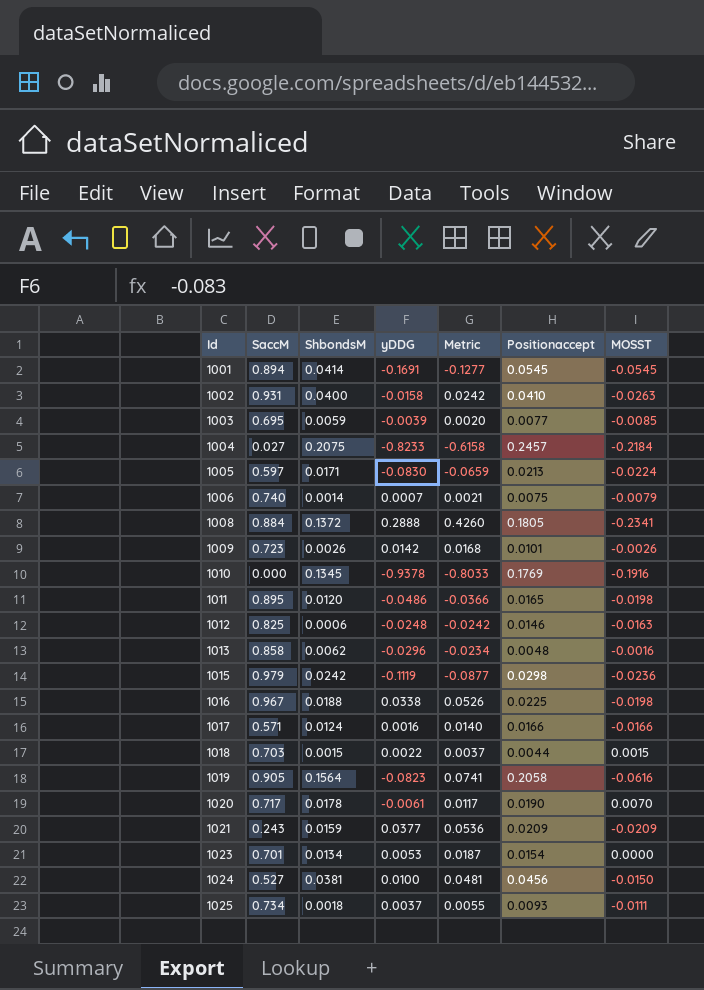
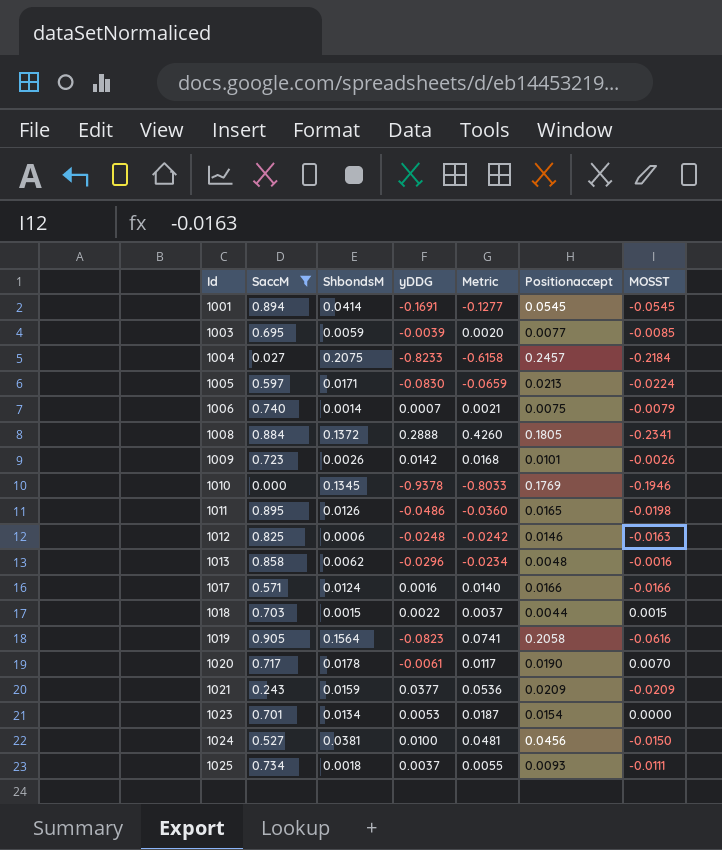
filter: none -> SaccM <= 0.905
1010 | MOSST: -0.1916 -> -0.1946
1011 | ShbondsM: 0.0120 -> 0.0126
1011 | Metric: -0.0366 -> -0.0360

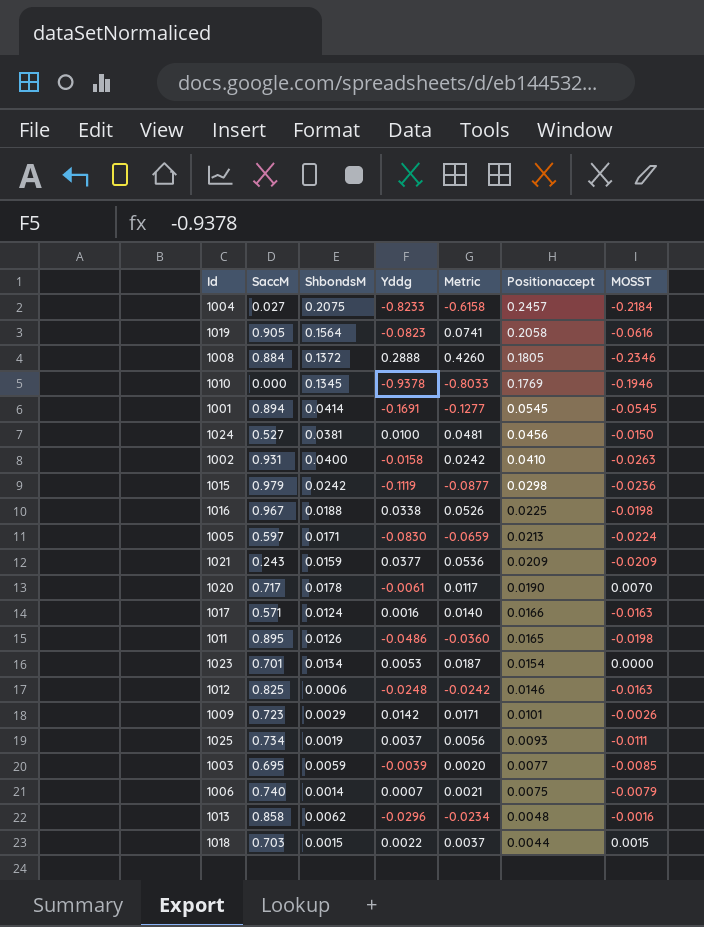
filter: SaccM <= 0.905 -> none
row order: Id ascending -> Positionaccept descending
column name: yDDG -> Yddg
1008 | MOSST: -0.2341 -> -0.2346
1017 | MOSST: -0.0166 -> -0.0163
1009 | ShbondsM: 0.0026 -> 0.0029
1009 | Metric: 0.0168 -> 0.0171
1025 | ShbondsM: 0.0018 -> 0.0019
1025 | Metric: 0.0055 -> 0.0056

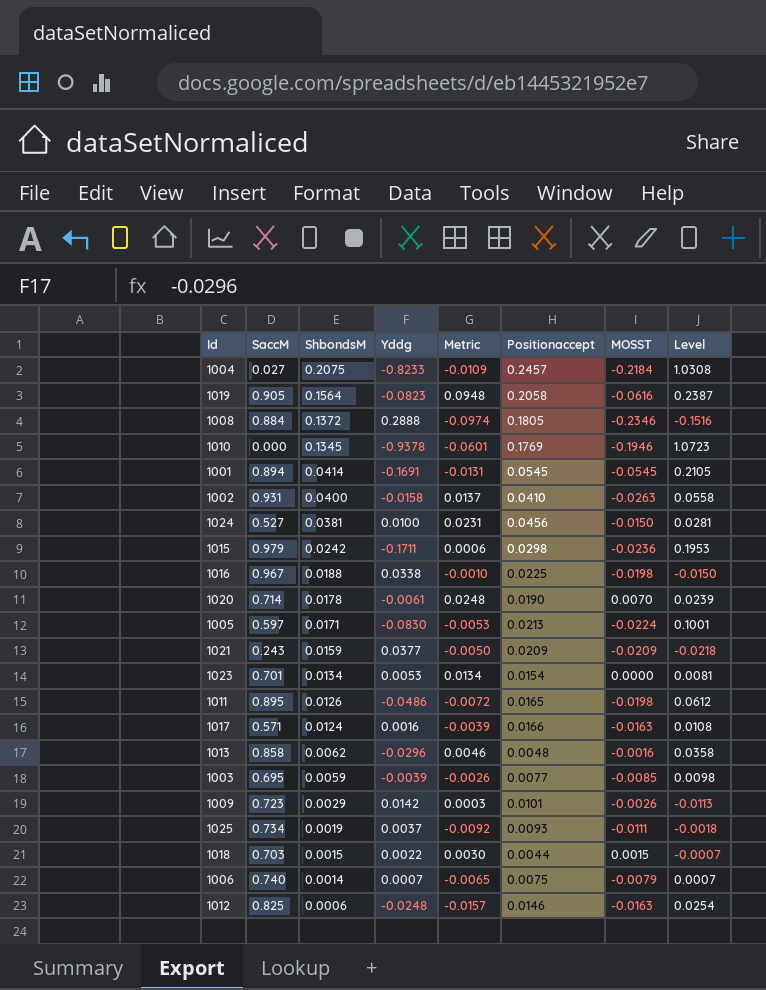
row order: Positionaccept descending -> ShbondsM descending
column Metric | formula: [ShbondsM] + [Yddg] -> [ShbondsM] + [MOSST]
column Level | formula: none -> [ShbondsM] - [Yddg]
1015 | Yddg: -0.1119 -> -0.1711
1020 | SaccM: 0.717 -> 0.714

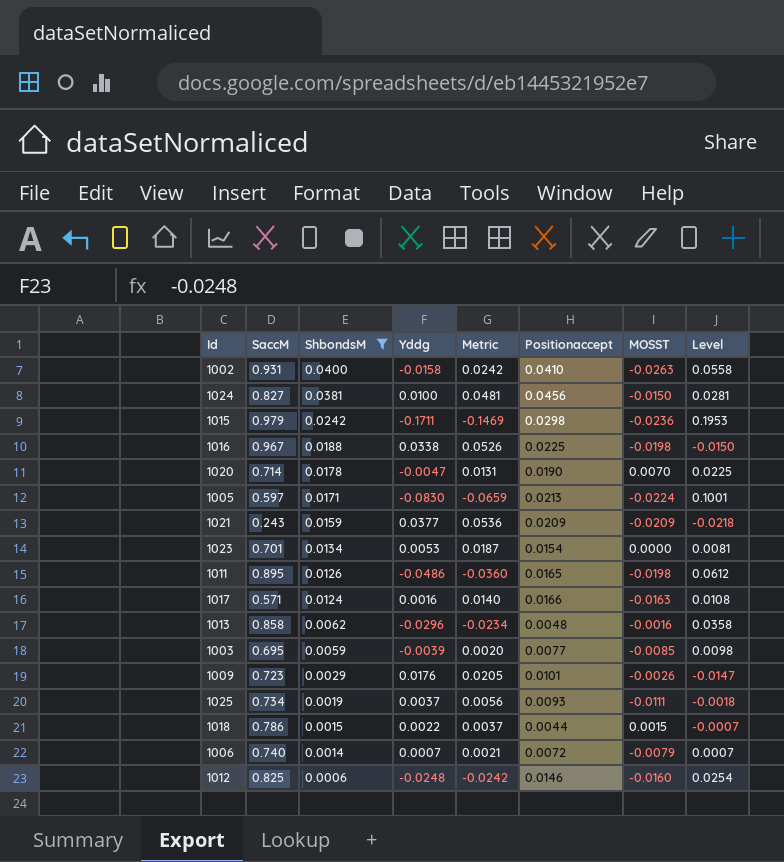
filter: none -> ShbondsM <= 0.0400
column Metric | formula: [ShbondsM] + [MOSST] -> [ShbondsM] + [Yddg]
1024 | SaccM: 0.527 -> 0.827
1020 | Yddg: -0.0061 -> -0.0047
1020 | Level: 0.0239 -> 0.0225
1009 | Yddg: 0.0142 -> 0.0176
1009 | Level: -0.0113 -> -0.0147
1018 | SaccM: 0.703 -> 0.786
1006 | Positionaccept: 0.0075 -> 0.0072
1012 | MOSST: -0.0163 -> -0.0160

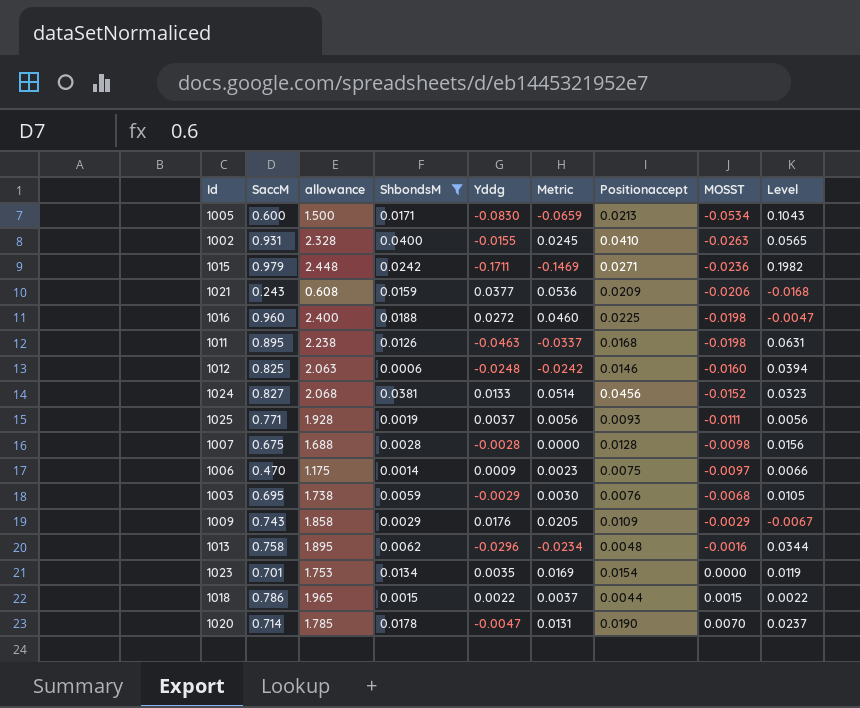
row order: ShbondsM descending -> MOSST ascending
column allowance | formula: none -> [SaccM] * 2.5
column Level | formula: [ShbondsM] - [Yddg] -> [Positionaccept] - [Yddg]
row 1017: 0.571 | 0.0124 | 0.0016 | 0.0140 | 0.0166 | -0.0163 | 0.0108 -> none
1005 | SaccM: 0.597 -> 0.600
1005 | MOSST: -0.0224 -> -0.0534
1002 | Yddg: -0.0158 -> -0.0155
1002 | Metric: 0.0242 -> 0.0245
1015 | Positionaccept: 0.0298 -> 0.0271
1021 | MOSST: -0.0209 -> -0.0206
1016 | SaccM: 0.967 -> 0.960
1016 | Yddg: 0.0338 -> 0.0272
1016 | Metric: 0.0526 -> 0.0460
1011 | Yddg: -0.0486 -> -0.0463
1011 | Metric: -0.0360 -> -0.0337
1011 | Positionaccept: 0.0165 -> 0.0168
1024 | Yddg: 0.0100 -> 0.0133
1024 | Metric: 0.0481 -> 0.0514
1024 | MOSST: -0.0150 -> -0.0152
1025 | SaccM: 0.734 -> 0.771
row 1007: none -> 0.675 | 1.688 | 0.0028 | -0.0028 | 0.0000 | 0.0128 | -0.0098 | 0.0156
1006 | SaccM: 0.740 -> 0.470
1006 | Yddg: 0.0007 -> 0.0009
1006 | Metric: 0.0021 -> 0.0023
1006 | Positionaccept: 0.0072 -> 0.0075
1006 | MOSST: -0.0079 -> -0.0097
1003 | Yddg: -0.0039 -> -0.0029
1003 | Metric: 0.0020 -> 0.0030
1003 | Positionaccept: 0.0077 -> 0.0076
1003 | MOSST: -0.0085 -> -0.0068
1009 | SaccM: 0.723 -> 0.743
1009 | Positionaccept: 0.0101 -> 0.0109
1009 | MOSST: -0.0026 -> -0.0029
1013 | SaccM: 0.858 -> 0.758
1023 | Yddg: 0.0053 -> 0.0035
1023 | Metric: 0.0187 -> 0.0169

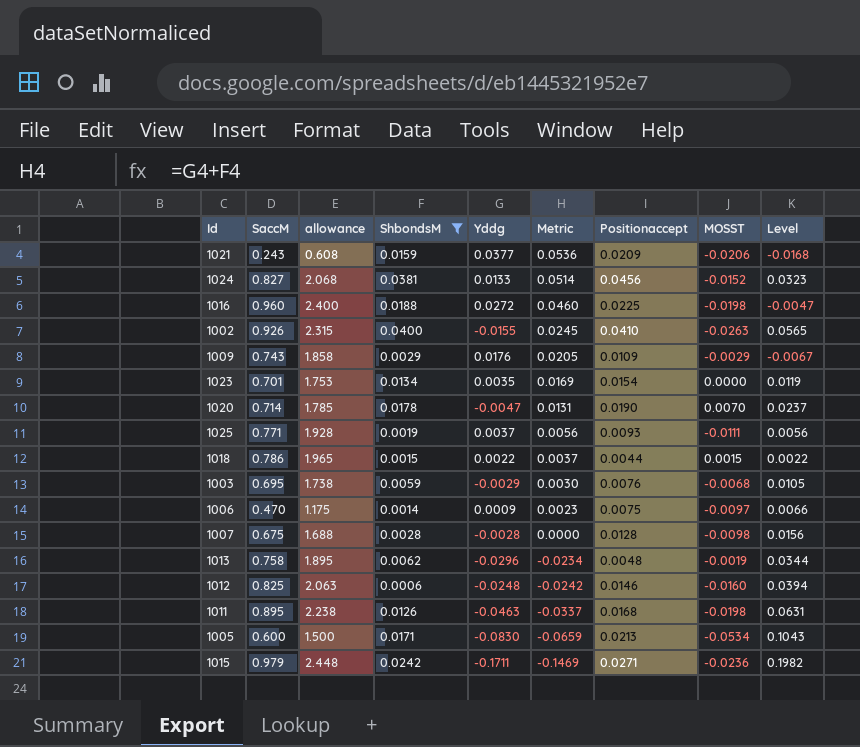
row order: MOSST ascending -> Metric descending
1002 | SaccM: 0.931 -> 0.926
1002 | allowance: 2.328 -> 2.315
1013 | MOSST: -0.0016 -> -0.0019

